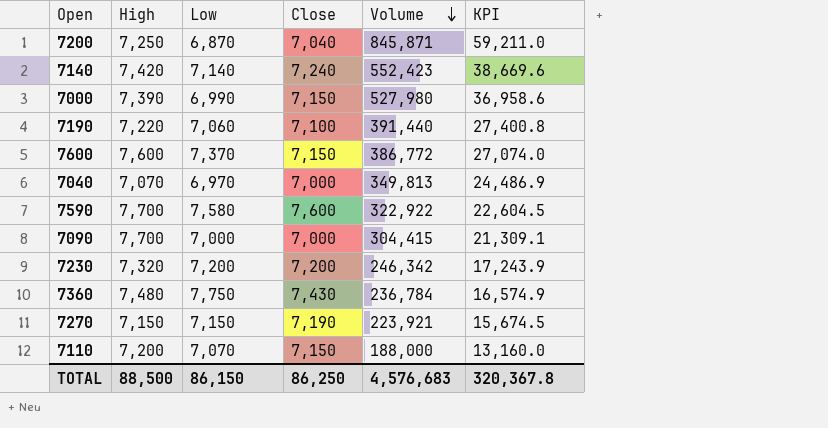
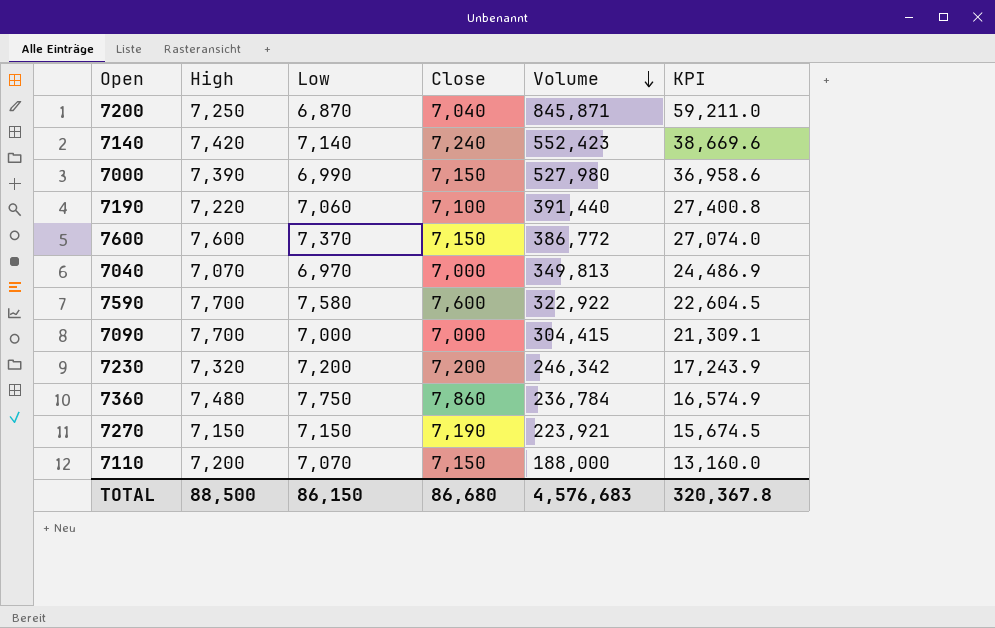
7360 | Close: 7,430 -> 7,860
TOTAL | Close: 86,250 -> 86,680

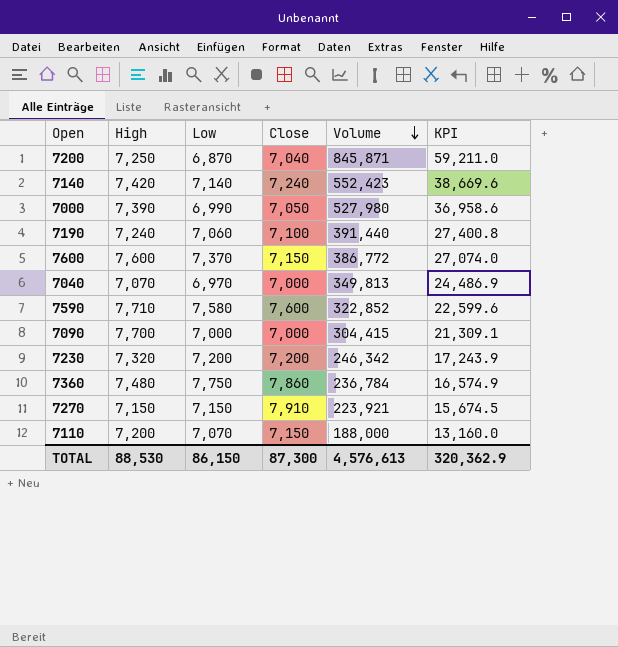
7000 | Close: 7,150 -> 7,050
7190 | High: 7,220 -> 7,240
7590 | High: 7,700 -> 7,710
7590 | Volume: 322,922 -> 322,852
7590 | KPI: 22,604.5 -> 22,599.6
7270 | Close: 7,190 -> 7,910
TOTAL | High: 88,500 -> 88,530
TOTAL | Close: 86,680 -> 87,300
TOTAL | Volume: 4,576,683 -> 4,576,613
TOTAL | KPI: 320,367.8 -> 320,362.9

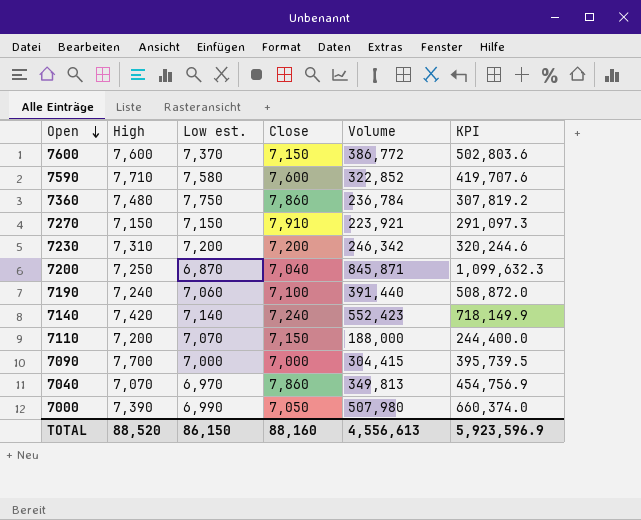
row order: Volume descending -> Open descending
column name: Low -> Low est.
column KPI | formula: [Volume] * 0.07 -> [Volume] * 1.3
7230 | High: 7,320 -> 7,310
7040 | Close: 7,000 -> 7,860
7000 | Volume: 527,980 -> 507,980
TOTAL | High: 88,530 -> 88,520
TOTAL | Close: 87,300 -> 88,160
TOTAL | Volume: 4,576,613 -> 4,556,613
TOTAL | KPI: 320,362.9 -> 5,923,596.9

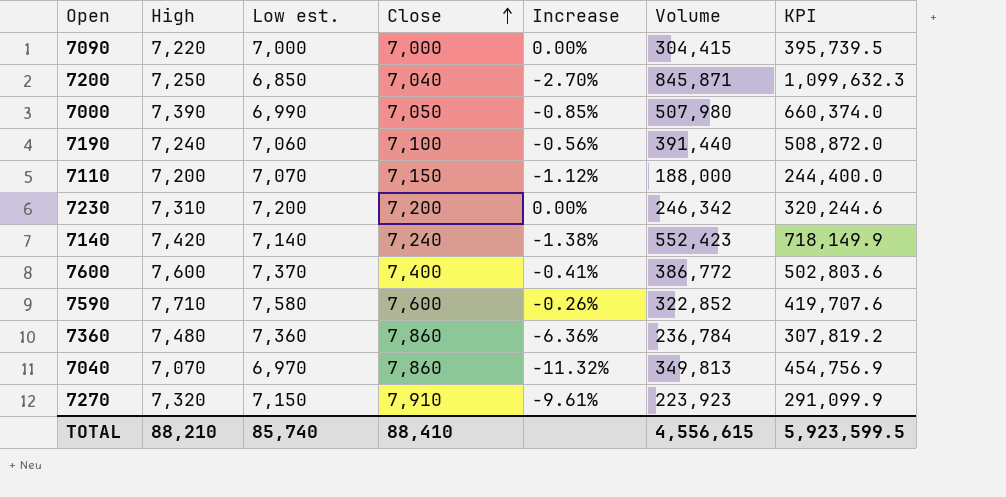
row order: Open descending -> Close ascending
column Increase | formula: none -> ([Low est.] - [Close]) / [Close]
7090 | High: 7,700 -> 7,220
7200 | Low est.: 6,870 -> 6,850
7600 | Close: 7,150 -> 7,400
7360 | Low est.: 7,750 -> 7,360
7270 | High: 7,150 -> 7,320
7270 | Volume: 223,921 -> 223,923
7270 | KPI: 291,097.3 -> 291,099.9
TOTAL | High: 88,520 -> 88,210
TOTAL | Low est.: 86,150 -> 85,740
TOTAL | Close: 88,160 -> 88,410
TOTAL | Volume: 4,556,613 -> 4,556,615
TOTAL | KPI: 5,923,596.9 -> 5,923,599.5

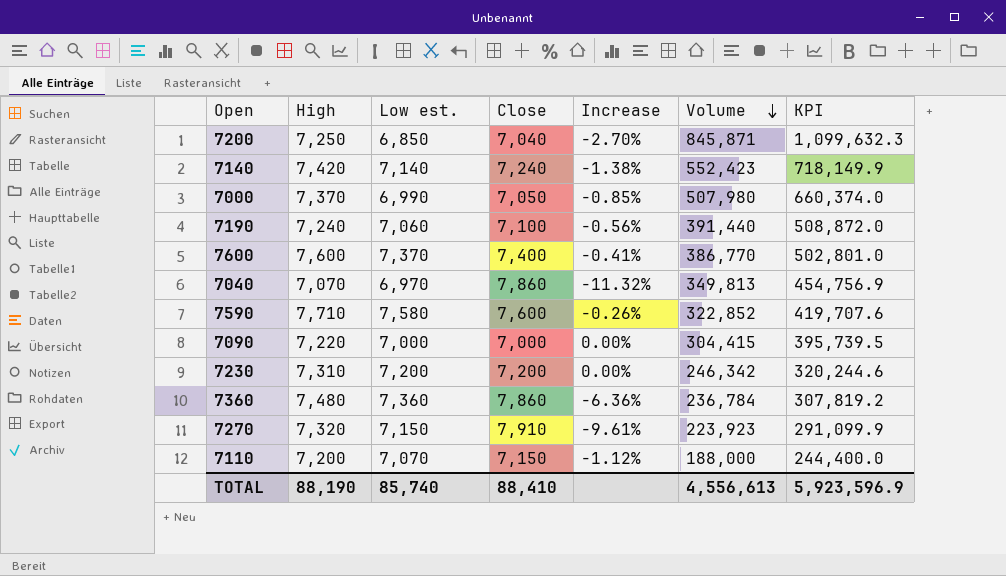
row order: Close ascending -> Volume descending
7000 | High: 7,390 -> 7,370
7600 | Volume: 386,772 -> 386,770
7600 | KPI: 502,803.6 -> 502,801.0
TOTAL | High: 88,210 -> 88,190
TOTAL | Volume: 4,556,615 -> 4,556,613
TOTAL | KPI: 5,923,599.5 -> 5,923,596.9

